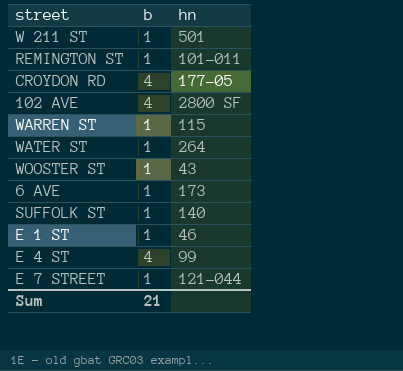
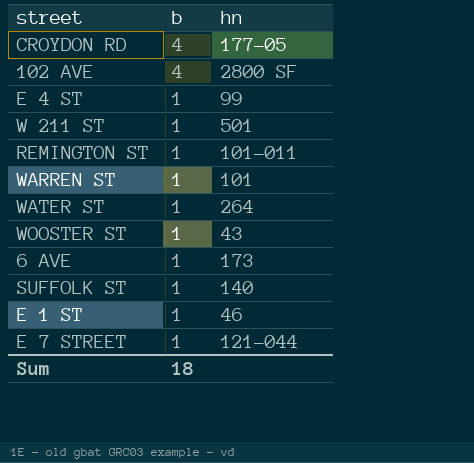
row order: none -> b descending
E 4 ST | b: 4 -> 1
WARREN ST | hn: 115 -> 101
Sum | b: 21 -> 18

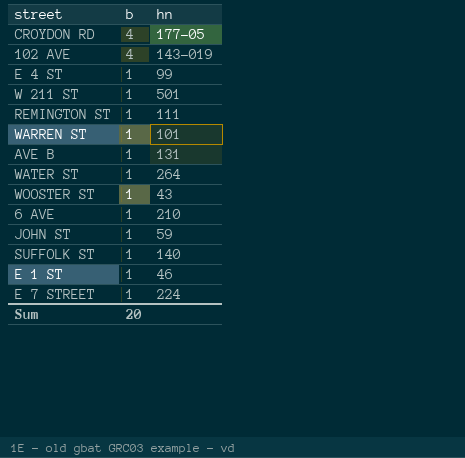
102 AVE | hn: 2800 SF -> 143-019
REMINGTON ST | hn: 101-011 -> 111
row AVE B: none -> 1 | 131
6 AVE | hn: 173 -> 210
row JOHN ST: none -> 1 | 59
E 7 STREET | hn: 121-044 -> 224
Sum | b: 18 -> 20

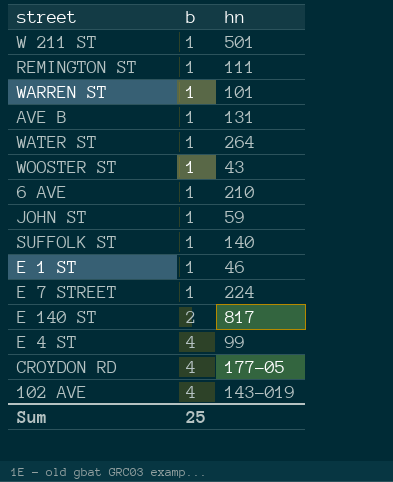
row order: b descending -> b ascending
row E 140 ST: none -> 2 | 817
E 4 ST | b: 1 -> 4
Sum | b: 20 -> 25

